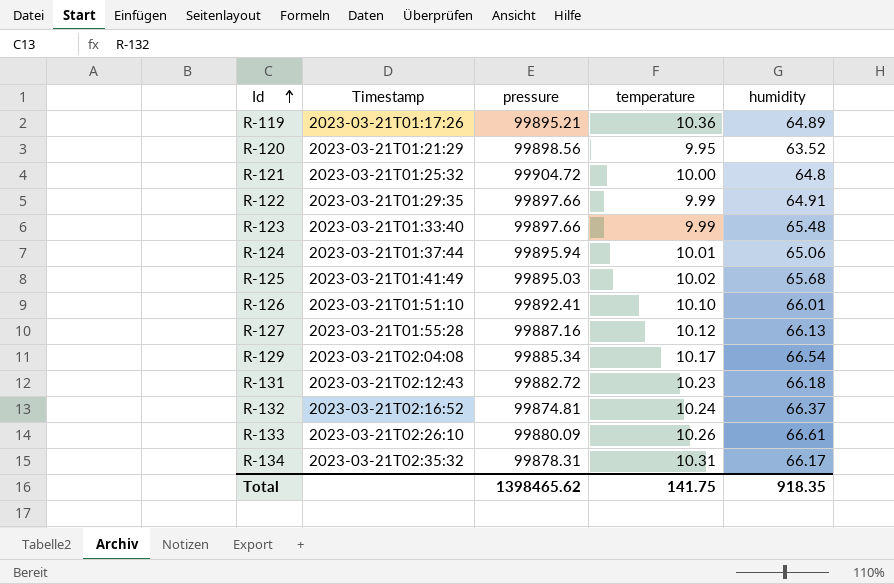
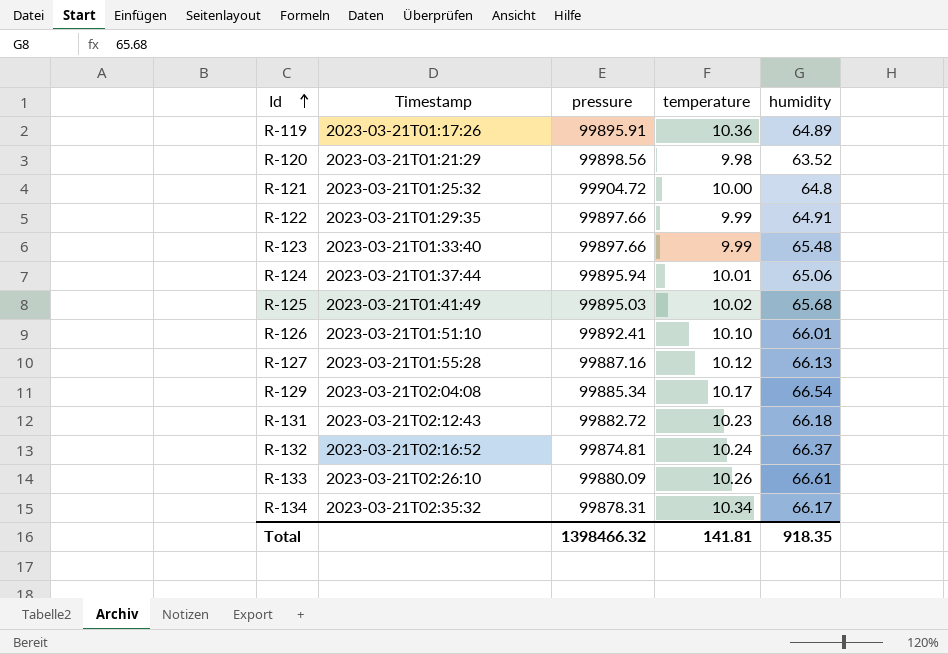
R-119 | pressure: 99895.21 -> 99895.91
R-120 | temperature: 9.95 -> 9.98
R-134 | temperature: 10.31 -> 10.34
Total | pressure: 1398465.62 -> 1398466.32
Total | temperature: 141.75 -> 141.81

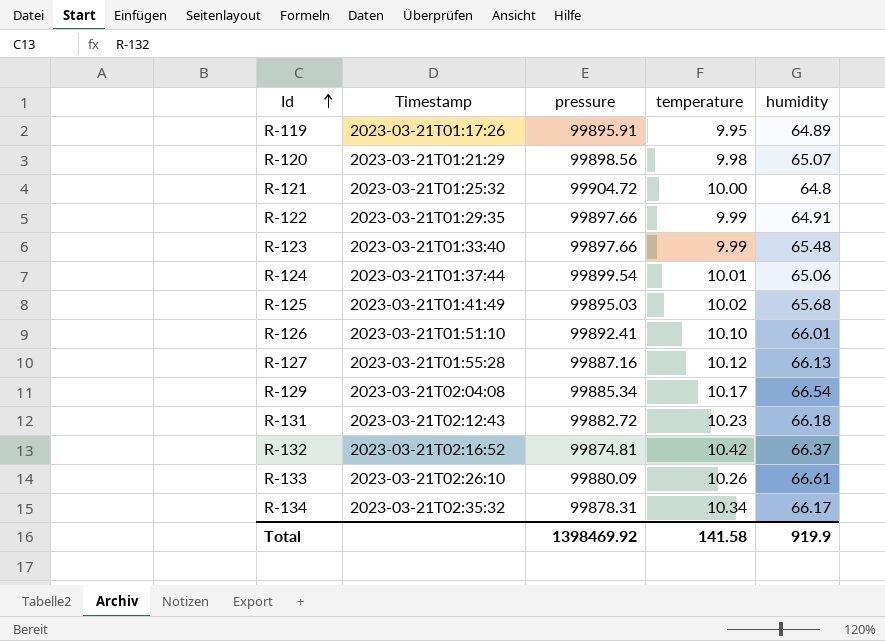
R-119 | temperature: 10.36 -> 9.95
R-120 | humidity: 63.52 -> 65.07
R-124 | pressure: 99895.94 -> 99899.54
R-132 | temperature: 10.24 -> 10.42
Total | pressure: 1398466.32 -> 1398469.92
Total | temperature: 141.81 -> 141.58
Total | humidity: 918.35 -> 919.9

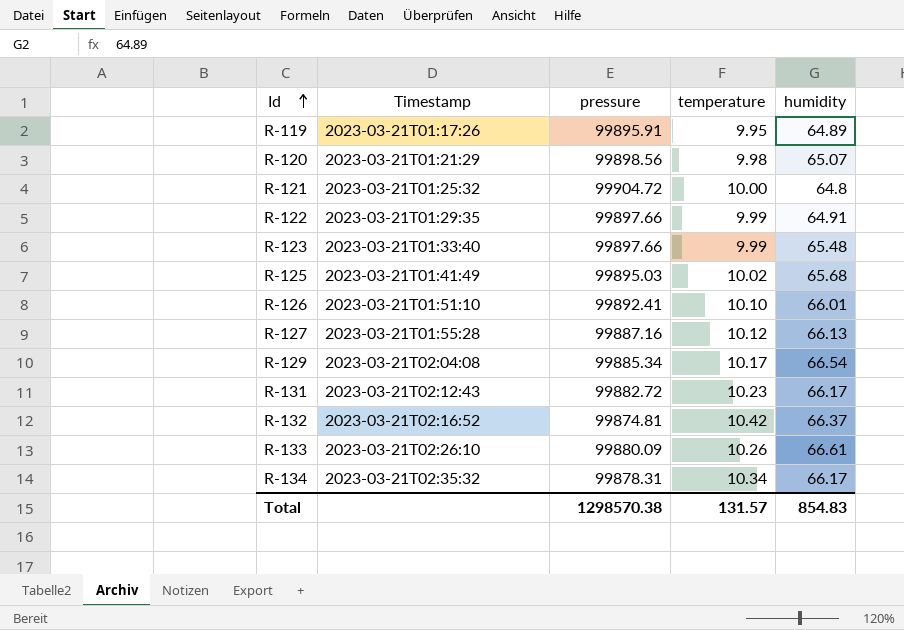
row R-124: 2023-03-21T01:37:44 | 99899.54 | 10.01 | 65.06 -> none
R-131 | humidity: 66.18 -> 66.17
Total | pressure: 1398469.92 -> 1298570.38
Total | temperature: 141.58 -> 131.57
Total | humidity: 919.9 -> 854.83

